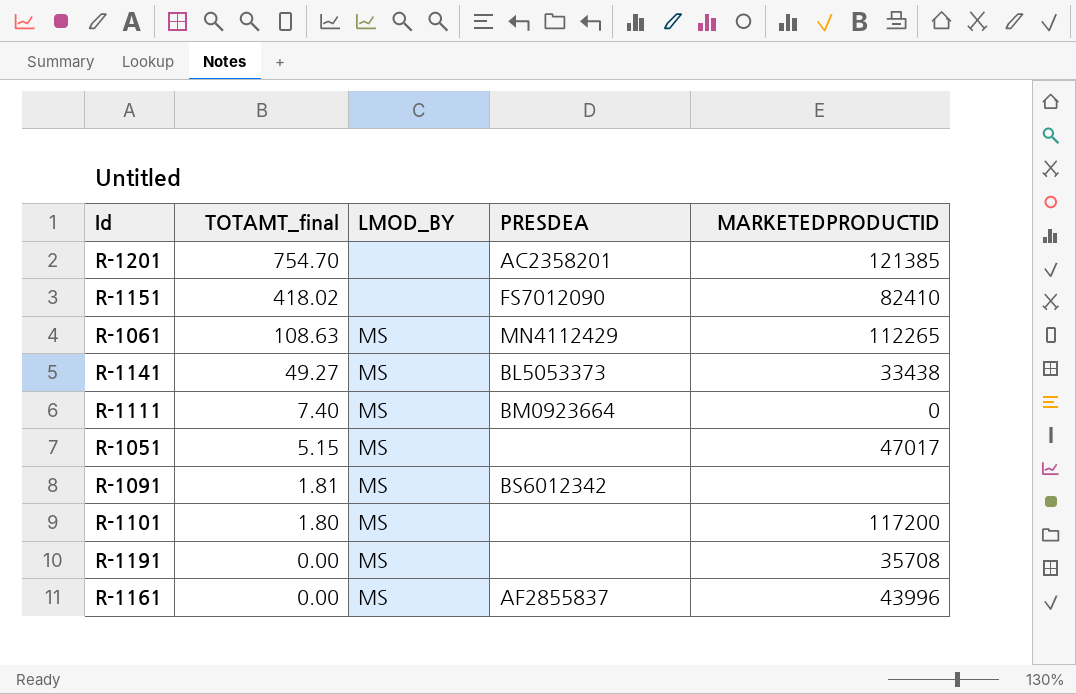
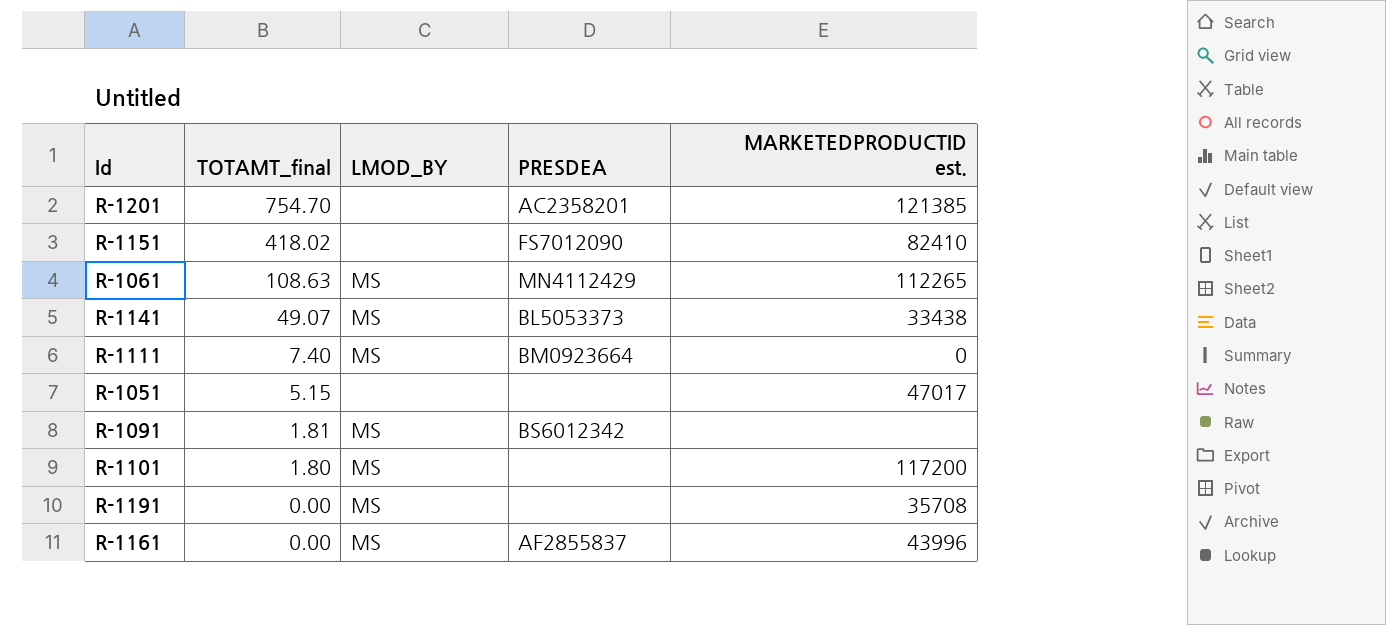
column name: MARKETEDPRODUCTID -> MARKETEDPRODUCTID est.
R-1141 | TOTAMT_final: 49.27 -> 49.07
R-1051 | LMOD_BY: MS -> none

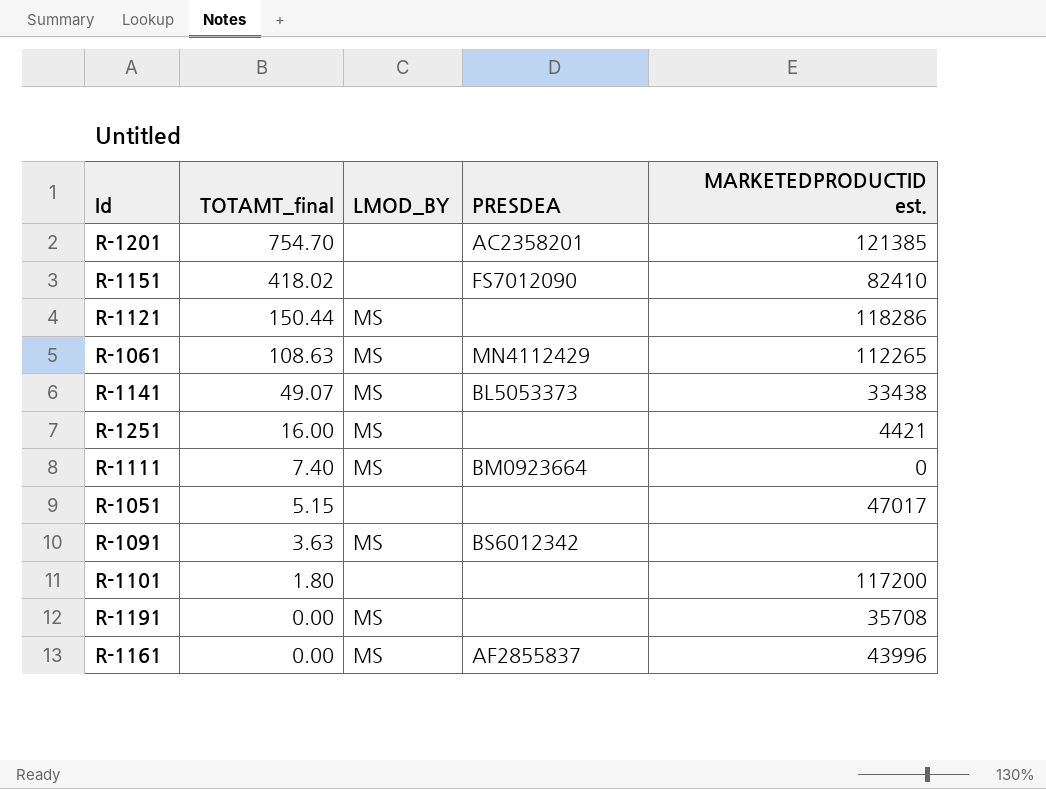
row R-1121: none -> 150.44 | MS | none | 118286
row R-1251: none -> 16.00 | MS | none | 4421
R-1091 | TOTAMT_final: 1.81 -> 3.63
R-1101 | LMOD_BY: MS -> none

